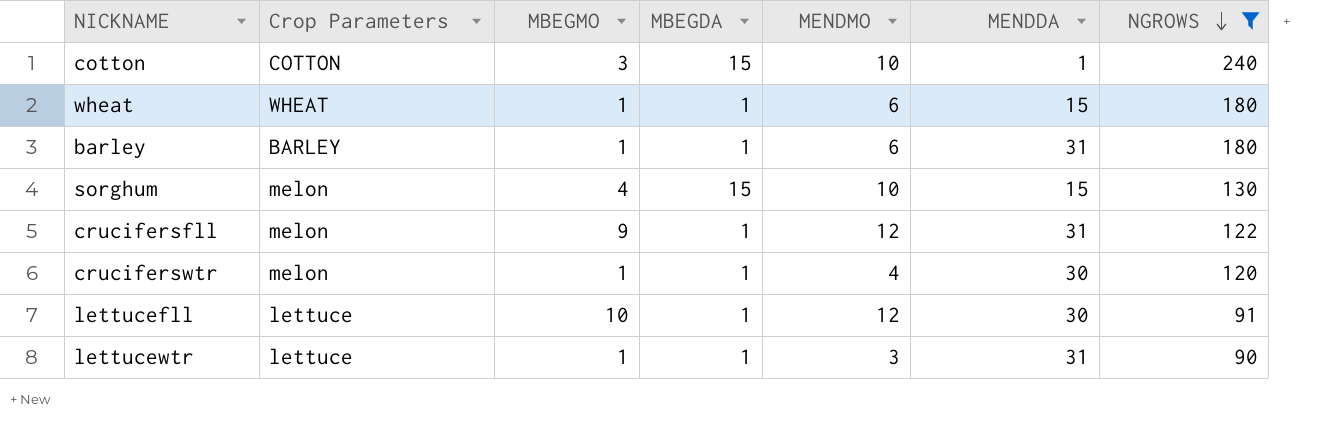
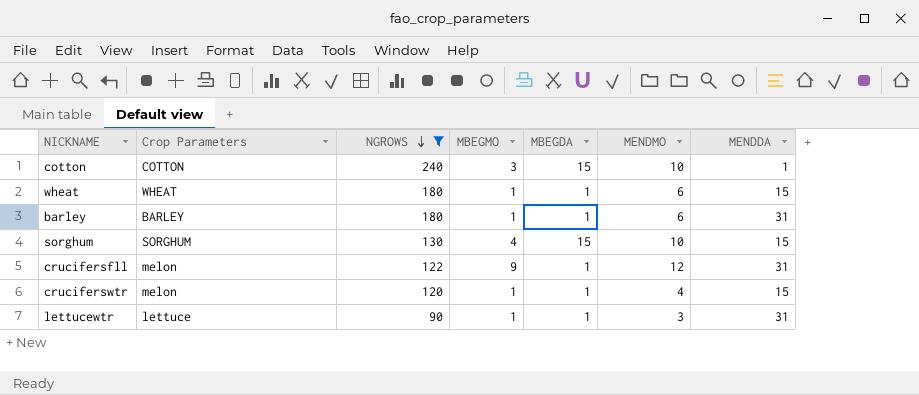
column NGROWS | position: 7 -> 3
row lettucefll: lettuce | 10 | 1 | 12 | 30 | 91 -> none
sorghum | Crop Parameters: melon -> SORGHUM
cruciferswtr | MENDDA: 30 -> 15

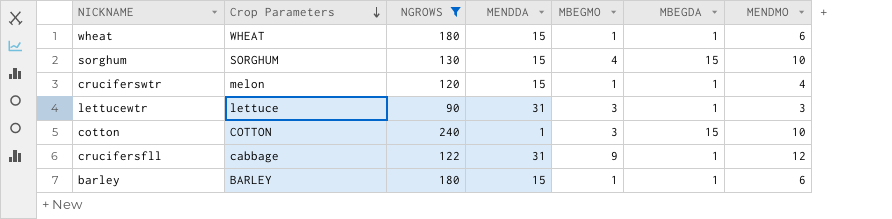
row order: NGROWS descending -> Crop Parameters descending
column MENDDA | position: 7 -> 4
lettucewtr | MBEGMO: 1 -> 3
crucifersfll | Crop Parameters: melon -> cabbage
barley | MENDDA: 31 -> 15

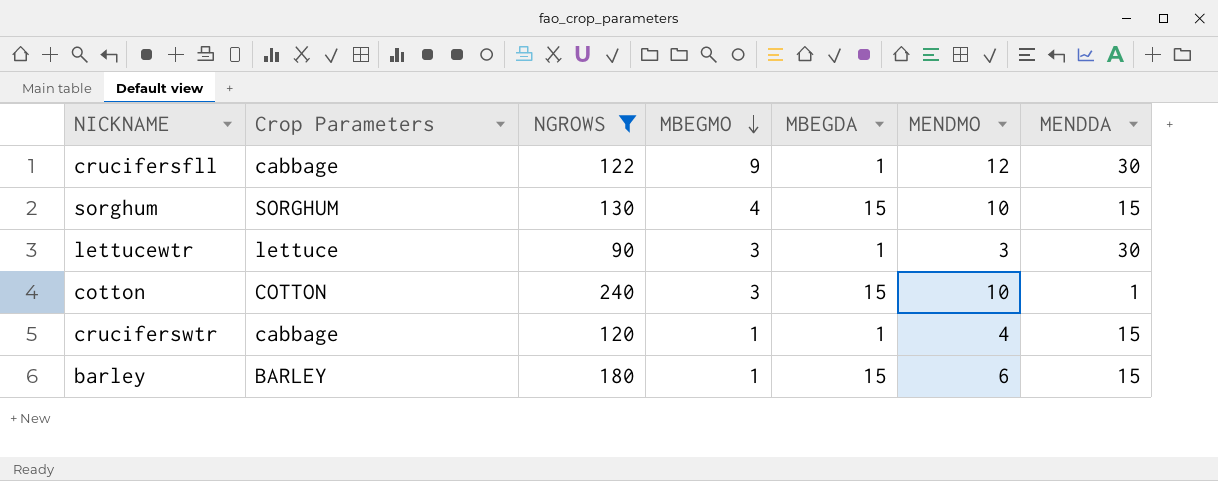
row order: Crop Parameters descending -> MBEGMO descending
column MENDDA | position: 4 -> 7
row wheat: WHEAT | 180 | 15 | 1 | 1 | 6 -> none
crucifersfll | MENDDA: 31 -> 30
lettucewtr | MENDDA: 31 -> 30
cruciferswtr | Crop Parameters: melon -> cabbage
barley | MBEGDA: 1 -> 15

